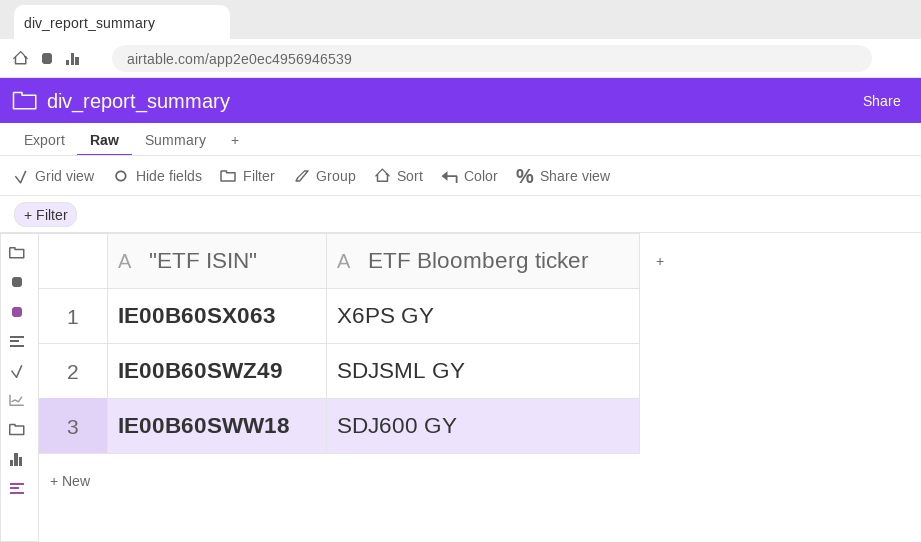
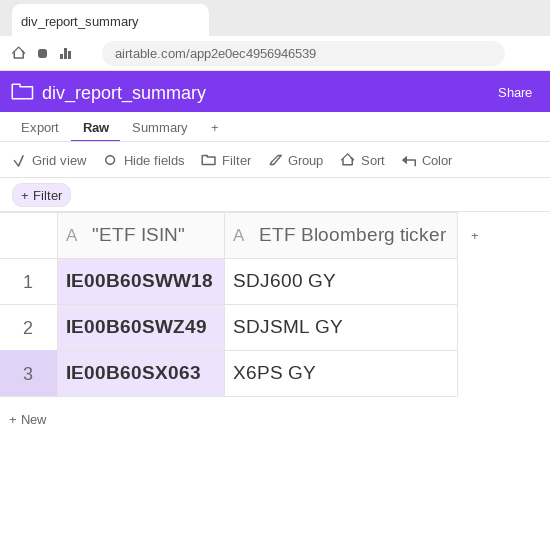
row order: "ETF ISIN" descending -> "ETF ISIN" ascending

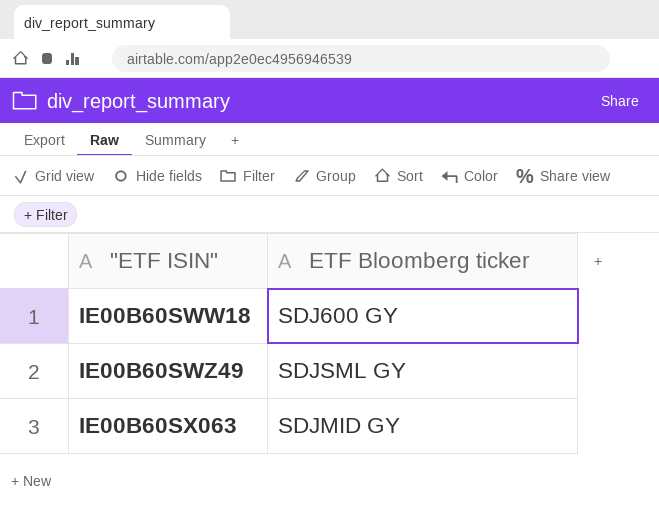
IE00B60SX063 | ETF Bloomberg ticker: X6PS GY -> SDJMID GY

